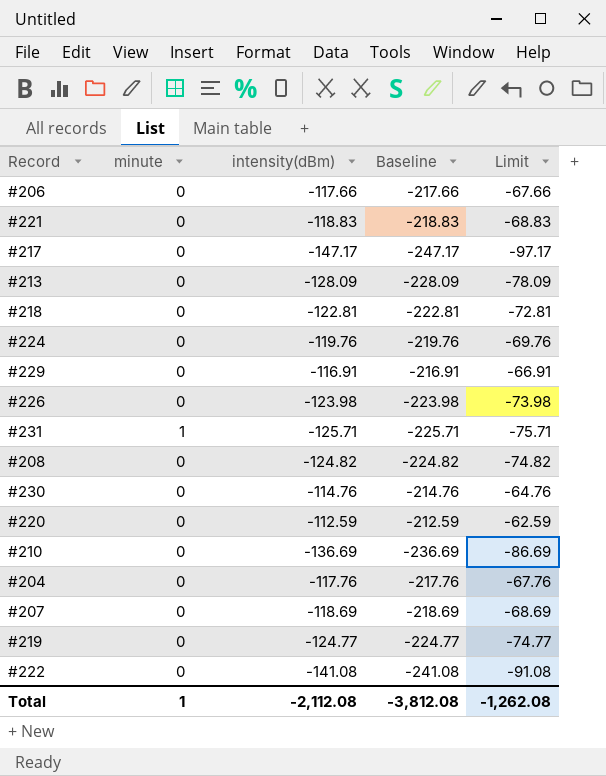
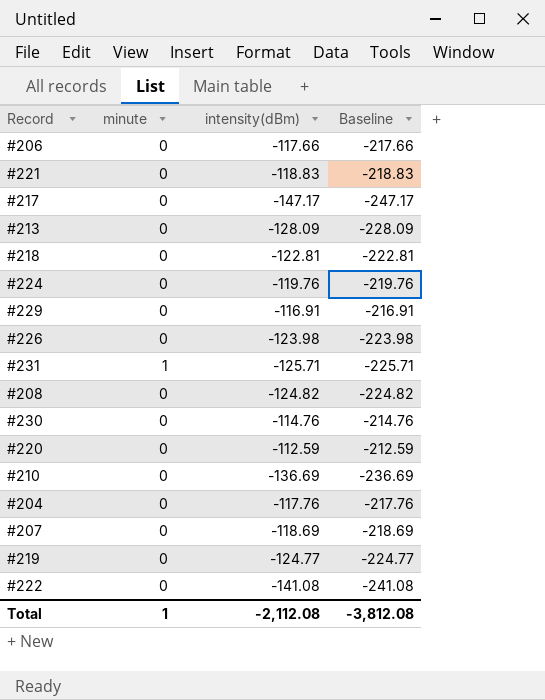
column Limit | formula: [intensity(dBm)] + 50 -> none

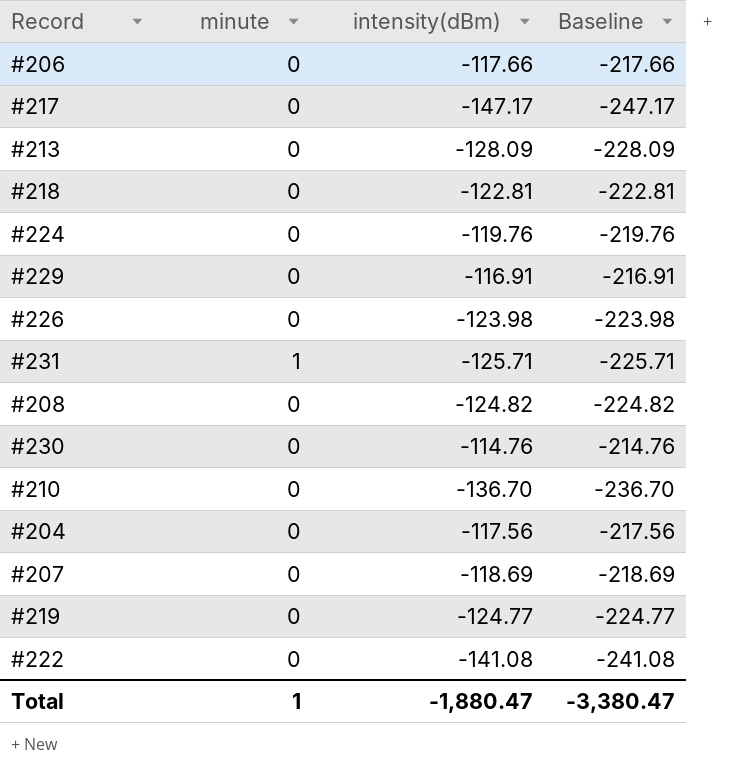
row #221: 0 | -118.83 | -218.83 -> none
row #220: 0 | -112.59 | -212.59 -> none
#210 | intensity(dBm): -136.69 -> -136.70
#210 | Baseline: -236.69 -> -236.70
#204 | intensity(dBm): -117.76 -> -117.56
#204 | Baseline: -217.76 -> -217.56
Total | intensity(dBm): -2,112.08 -> -1,880.47
Total | Baseline: -3,812.08 -> -3,380.47

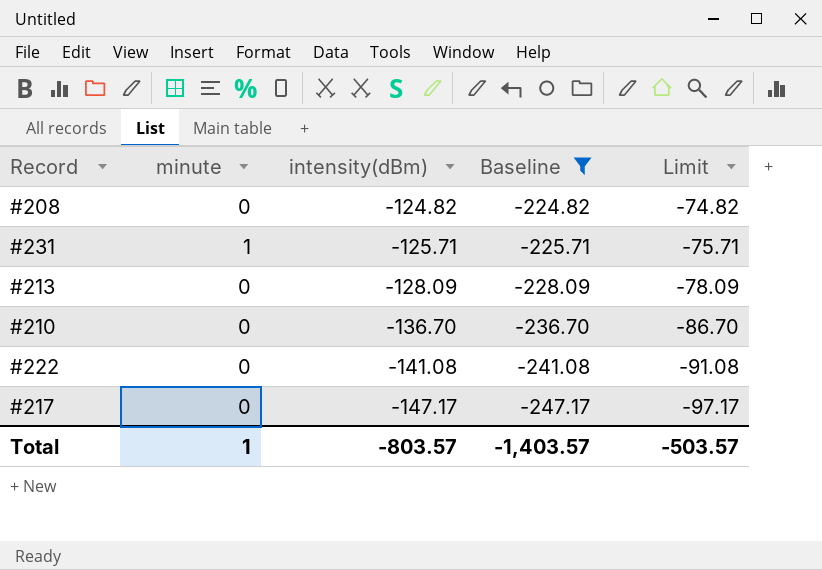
filter: none -> Baseline <= -224.82
row order: none -> intensity(dBm) descending
column Limit | formula: none -> [intensity(dBm)] + 50
Total | intensity(dBm): -1,880.47 -> -803.57
Total | Baseline: -3,380.47 -> -1,403.57

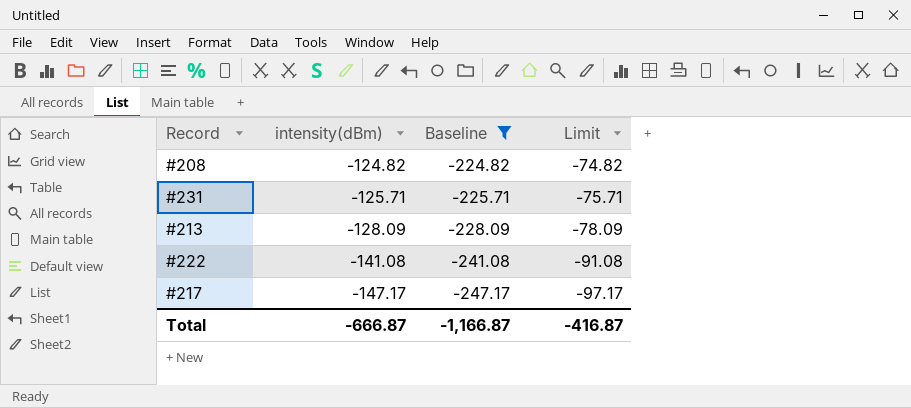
column minute | position: 2 -> none
row #210: 0 | -136.70 | -236.70 | -86.70 -> none
Total | intensity(dBm): -803.57 -> -666.87
Total | Baseline: -1,403.57 -> -1,166.87
Total | Limit: -503.57 -> -416.87

